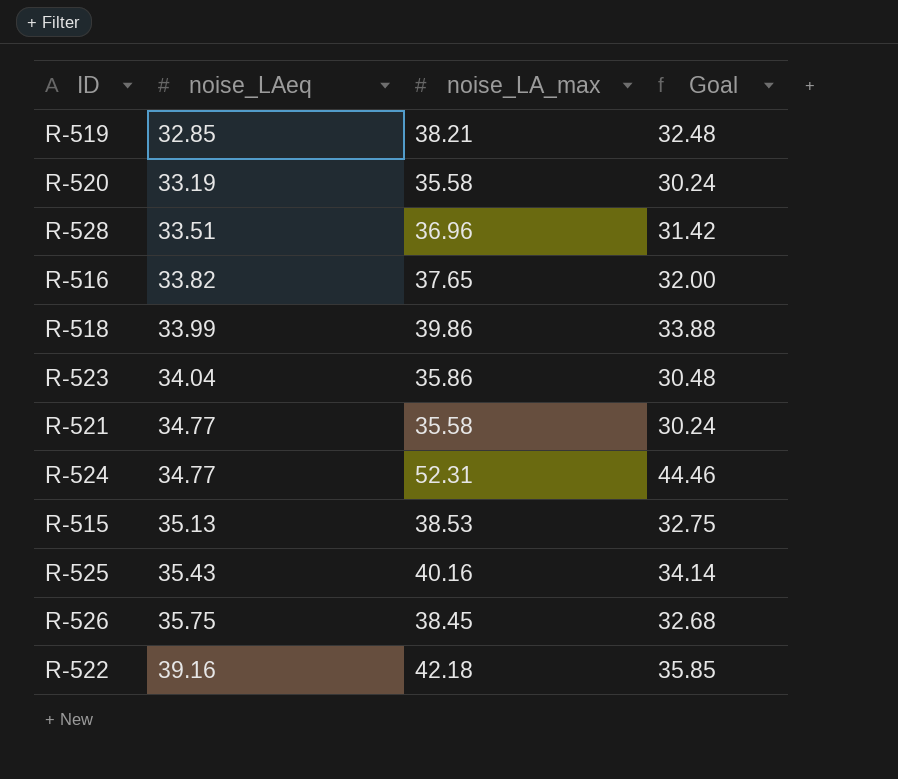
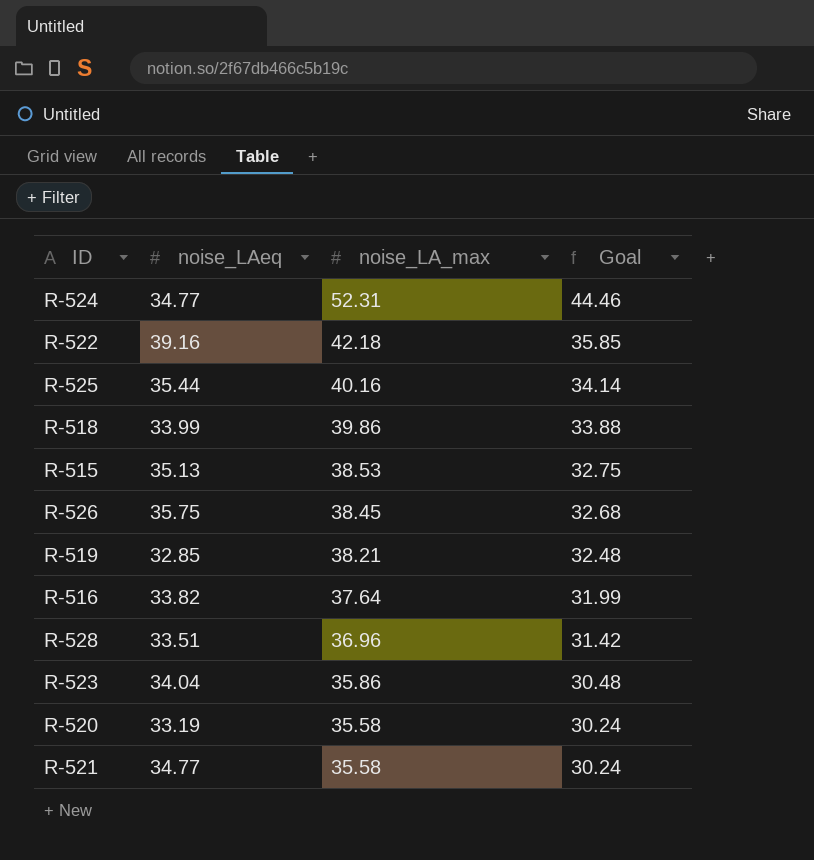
row order: noise_LAeq ascending -> noise_LA_max descending
R-525 | noise_LAeq: 35.43 -> 35.44
R-516 | noise_LA_max: 37.65 -> 37.64
R-516 | Goal: 32.00 -> 31.99

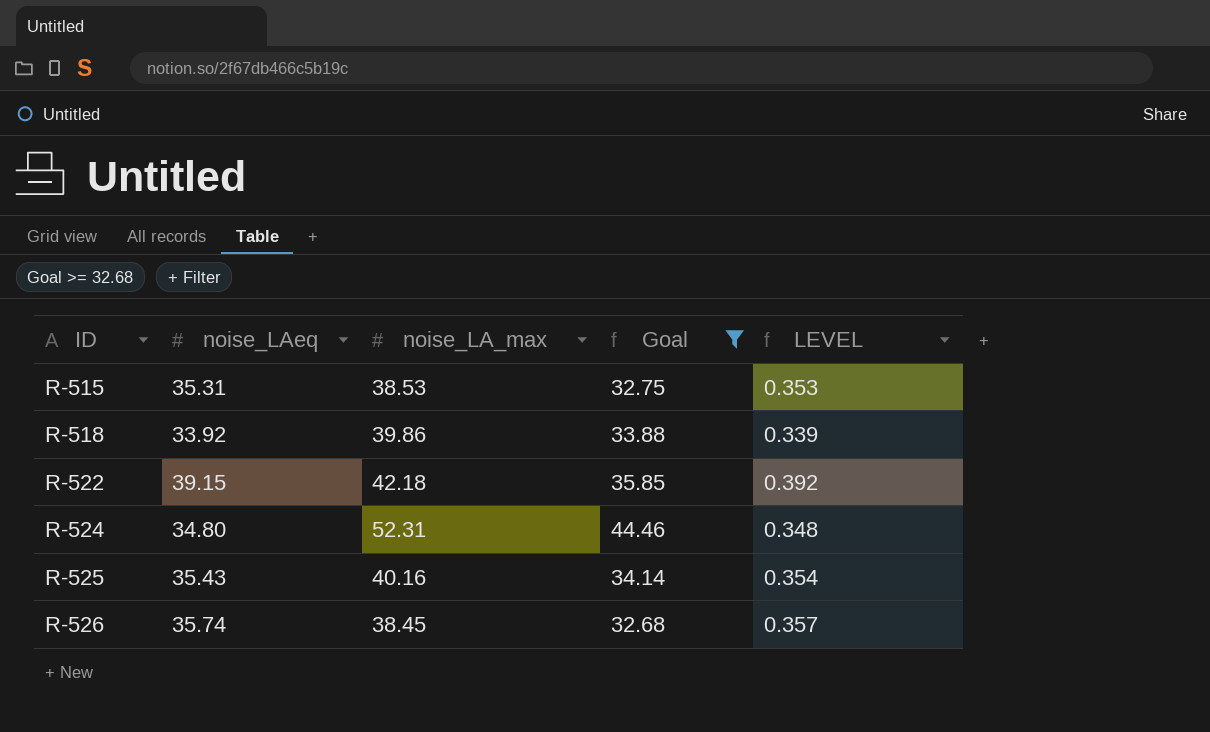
filter: none -> Goal >= 32.68
row order: noise_LA_max descending -> ID ascending
column LEVEL | formula: none -> [noise_LAeq] * 0.01
R-515 | noise_LAeq: 35.13 -> 35.31
R-518 | noise_LAeq: 33.99 -> 33.92
R-522 | noise_LAeq: 39.16 -> 39.15
R-524 | noise_LAeq: 34.77 -> 34.80
R-525 | noise_LAeq: 35.44 -> 35.43
R-526 | noise_LAeq: 35.75 -> 35.74

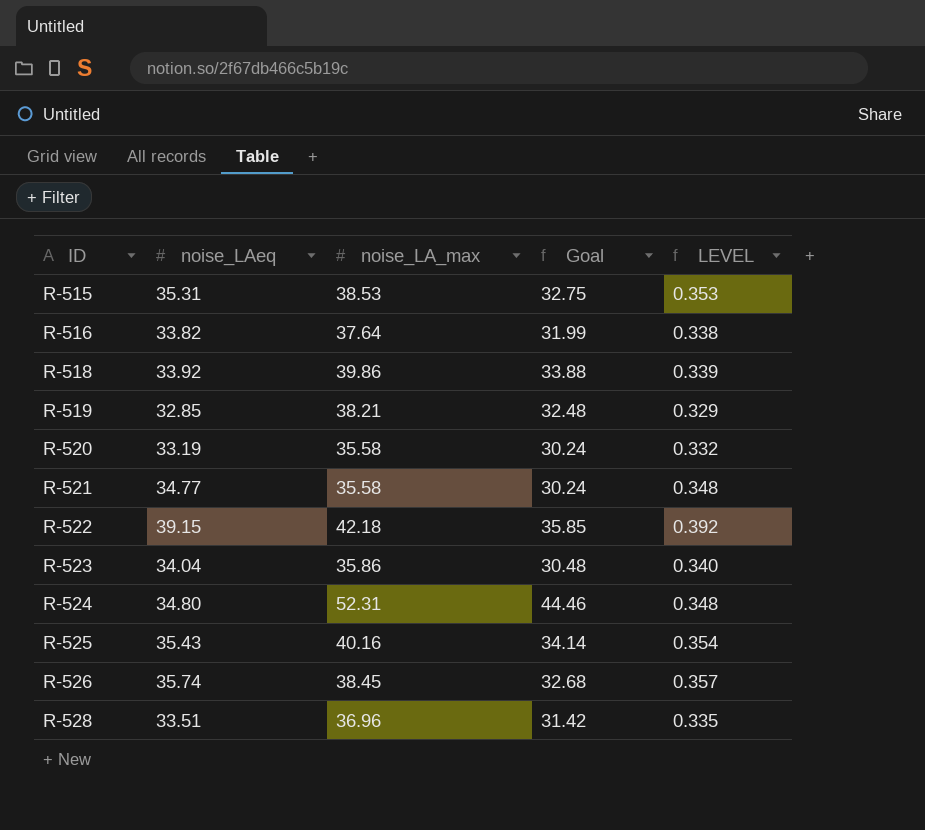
filter: Goal >= 32.68 -> none

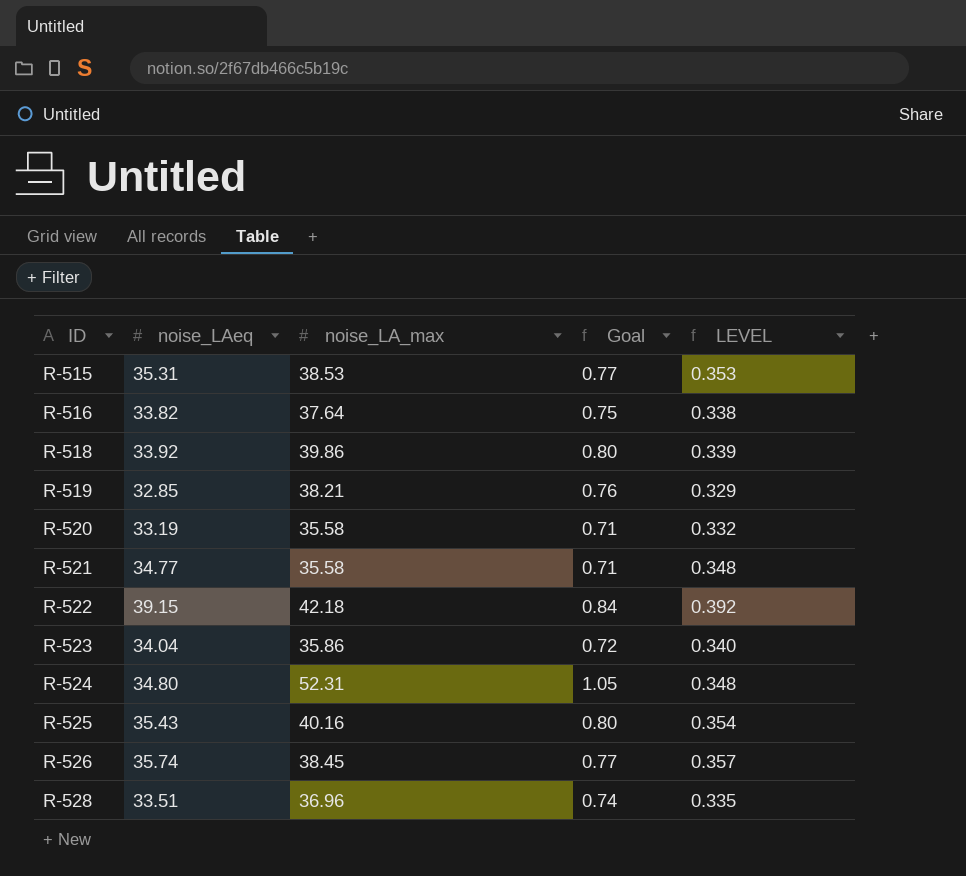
column Goal | formula: [noise_LA_max] * 0.85 -> [noise_LA_max] * 0.02

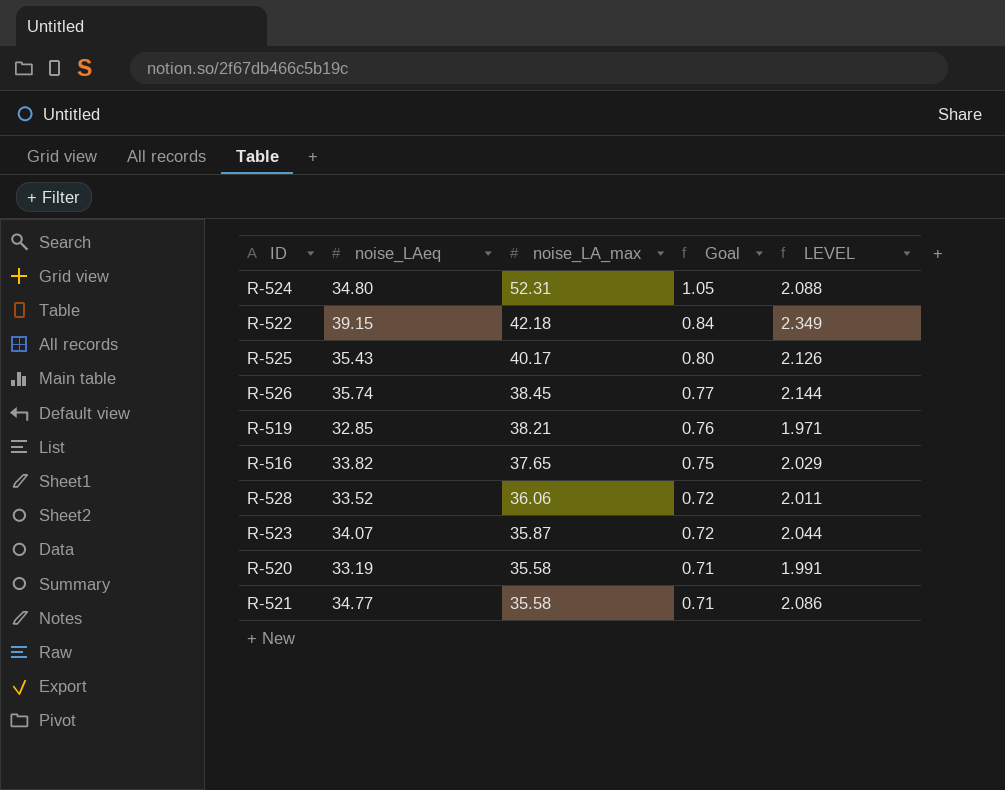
row order: ID ascending -> noise_LA_max descending
column LEVEL | formula: [noise_LAeq] * 0.01 -> [noise_LAeq] * 0.06
row R-515: 35.31 | 38.53 | 0.77 | 0.353 -> none
row R-518: 33.92 | 39.86 | 0.80 | 0.339 -> none
R-525 | noise_LA_max: 40.16 -> 40.17
R-516 | noise_LA_max: 37.64 -> 37.65
R-528 | noise_LAeq: 33.51 -> 33.52
R-528 | noise_LA_max: 36.96 -> 36.06
R-528 | Goal: 0.74 -> 0.72
R-523 | noise_LAeq: 34.04 -> 34.07
R-523 | noise_LA_max: 35.86 -> 35.87

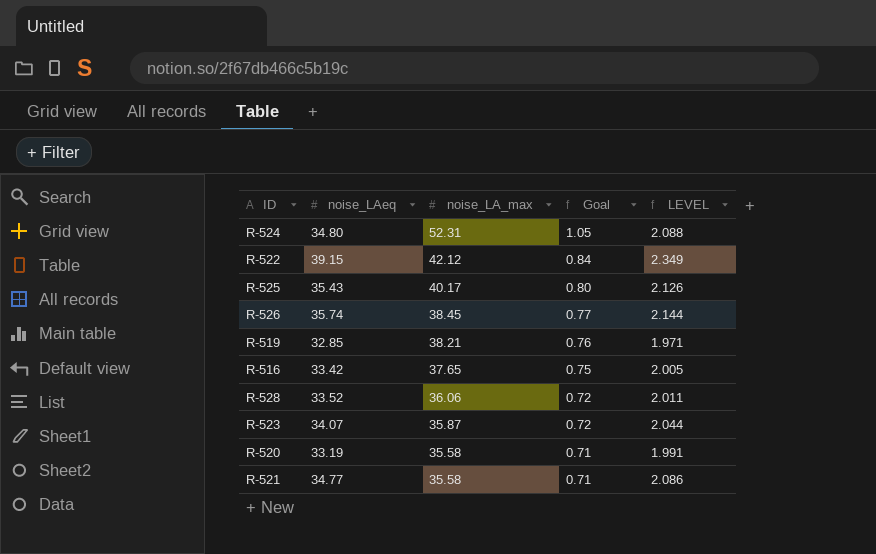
R-522 | noise_LA_max: 42.18 -> 42.12
R-516 | noise_LAeq: 33.82 -> 33.42
R-516 | LEVEL: 2.029 -> 2.005

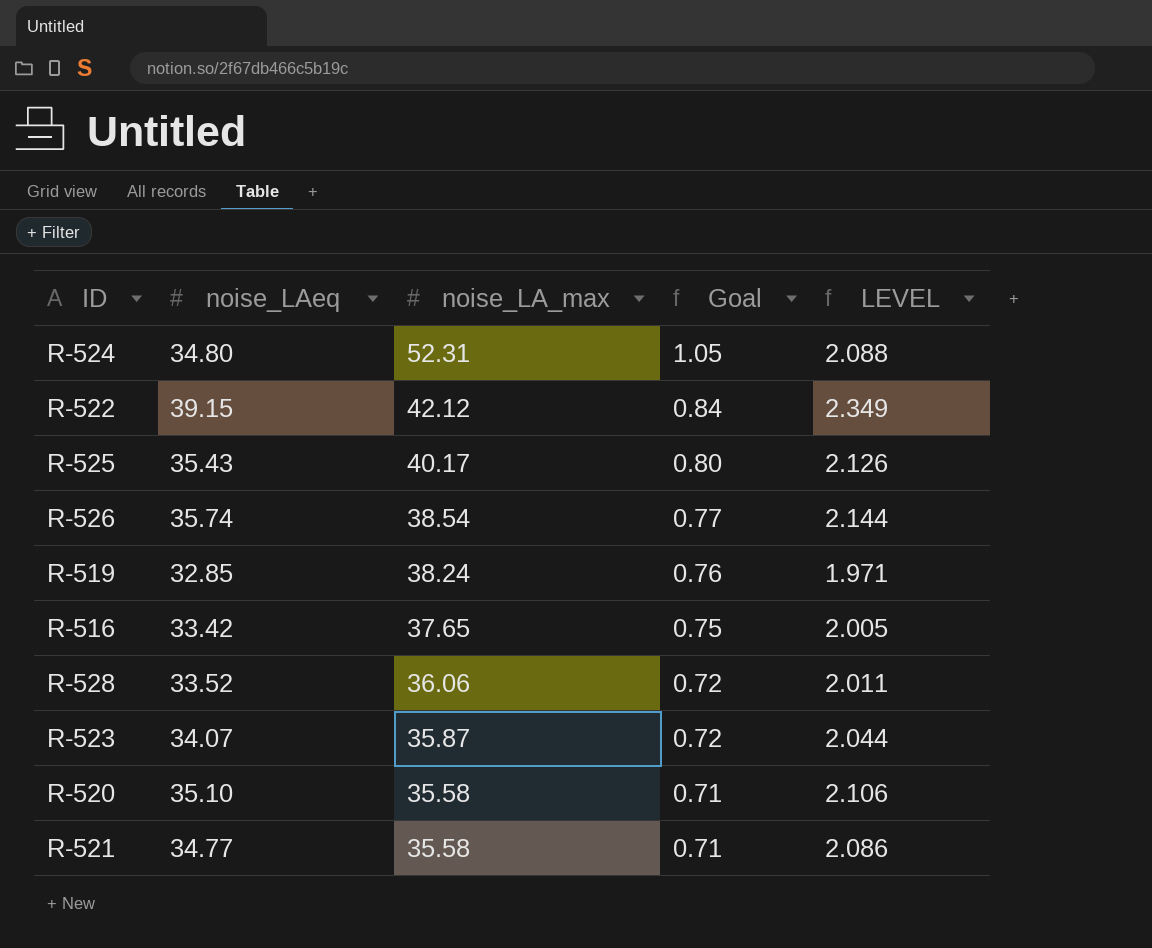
R-526 | noise_LA_max: 38.45 -> 38.54
R-519 | noise_LA_max: 38.21 -> 38.24
R-520 | noise_LAeq: 33.19 -> 35.10
R-520 | LEVEL: 1.991 -> 2.106

